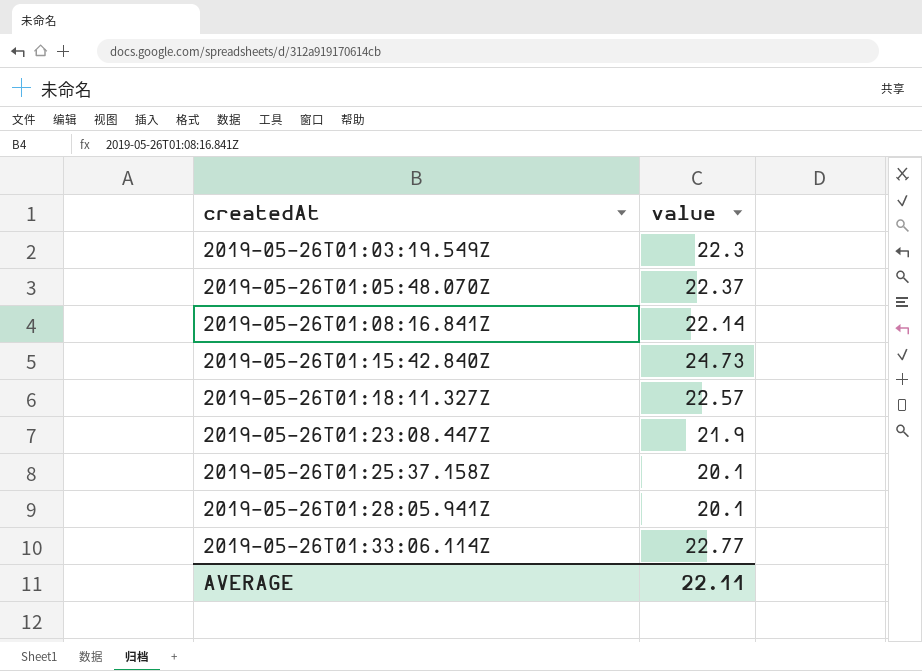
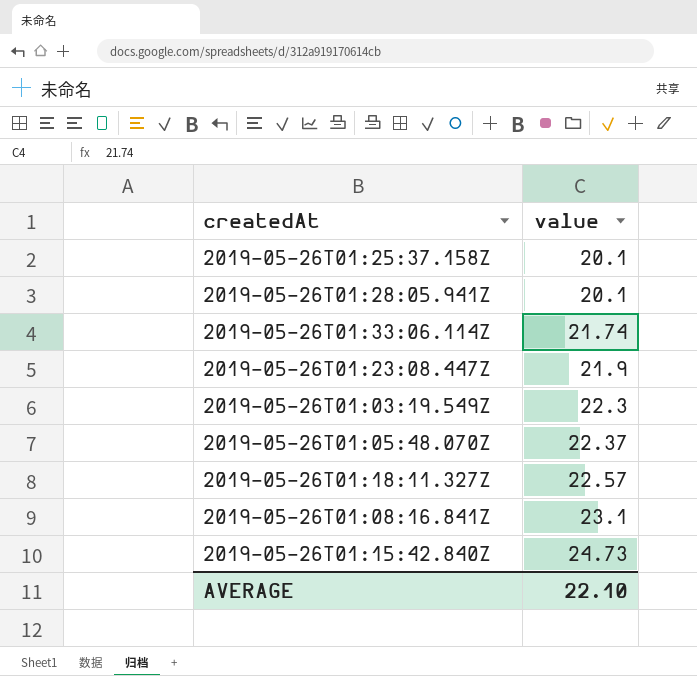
row order: createdAt ascending -> value ascending
2019-05-26T01:33:06.114Z | value: 22.77 -> 21.74
2019-05-26T01:08:16.841Z | value: 22.14 -> 23.1
AVERAGE | value: 22.11 -> 22.10

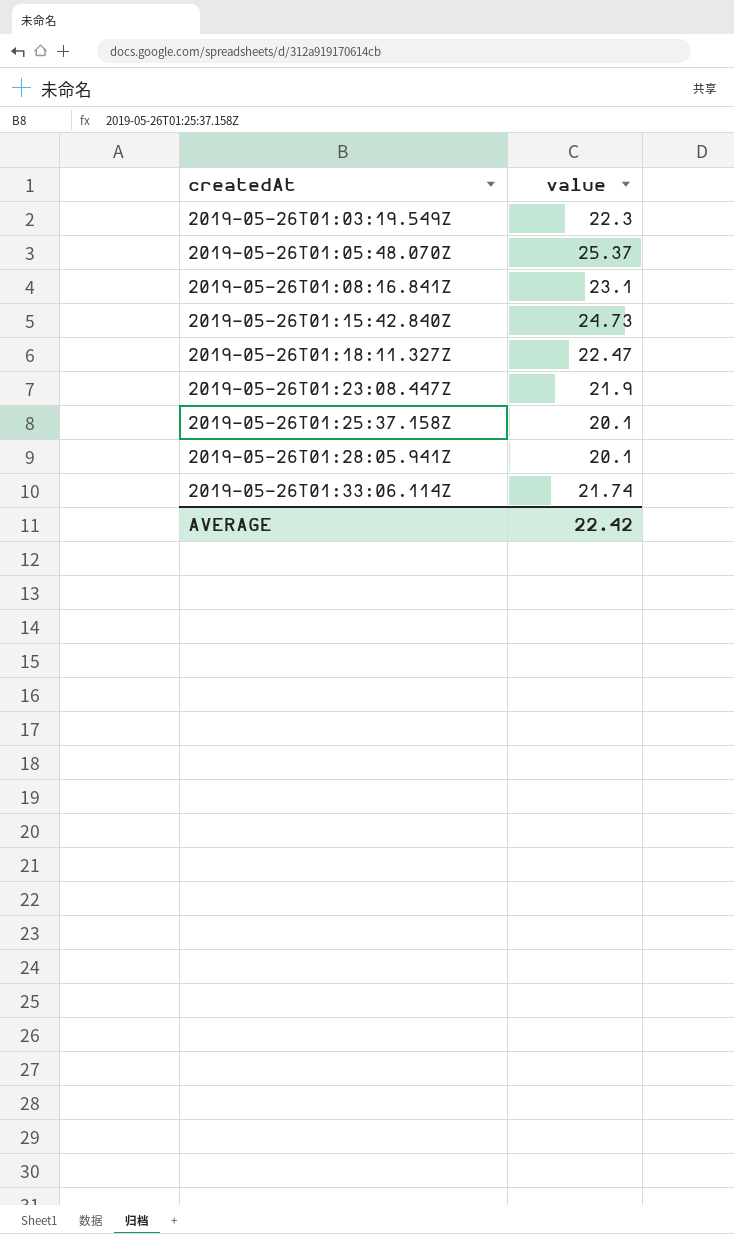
row order: value ascending -> createdAt ascending
2019-05-26T01:05:48.070Z | value: 22.37 -> 25.37
2019-05-26T01:18:11.327Z | value: 22.57 -> 22.47
AVERAGE | value: 22.10 -> 22.42

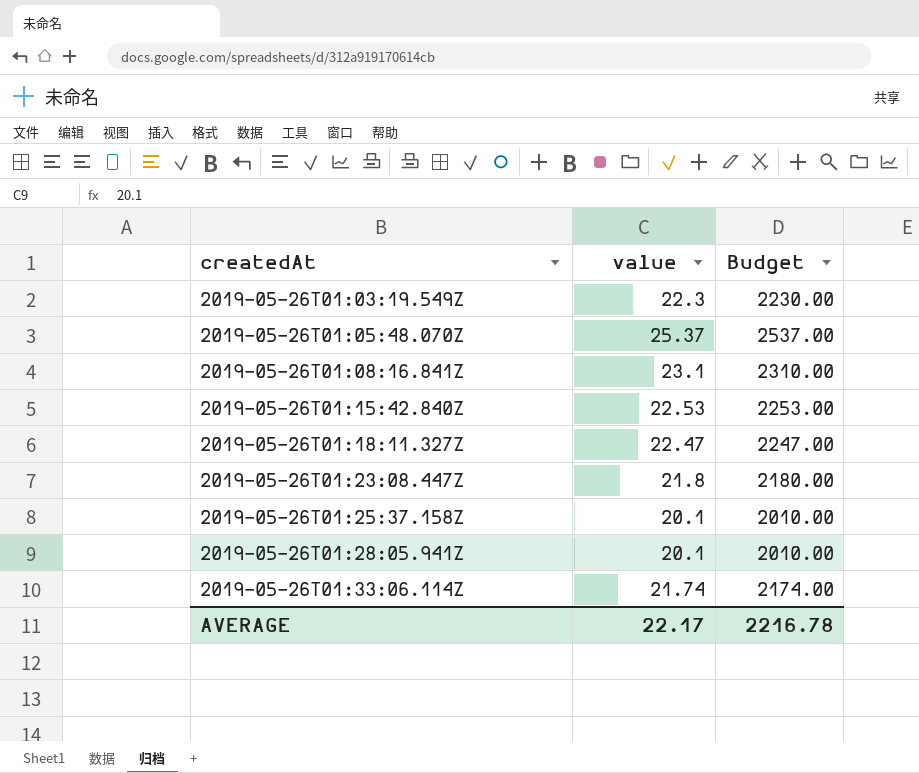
column Budget | formula: none -> [value] * 100
2019-05-26T01:15:42.840Z | value: 24.73 -> 22.53
2019-05-26T01:23:08.447Z | value: 21.9 -> 21.8
AVERAGE | value: 22.42 -> 22.17

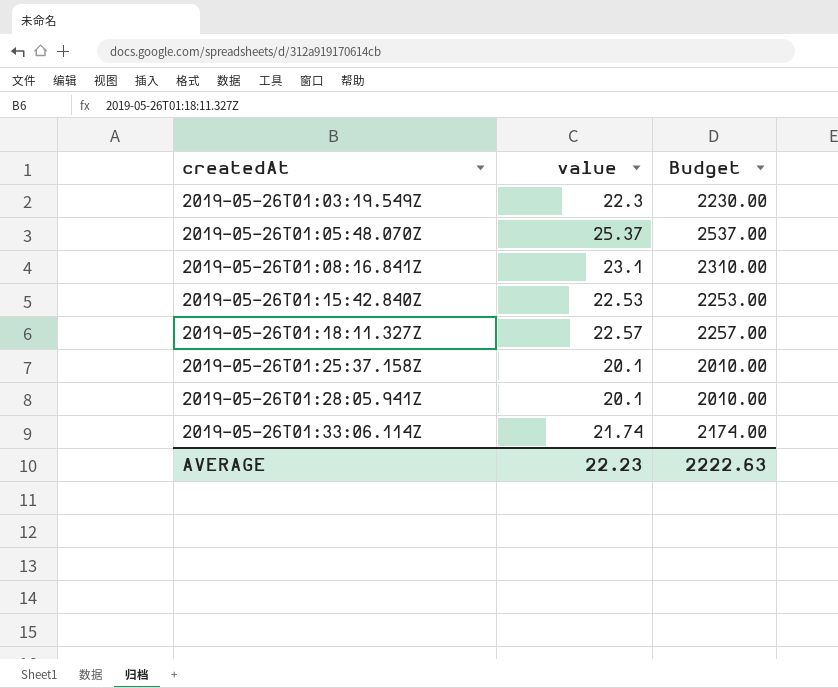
row 2019-05-26T01:23:08.447Z: 21.8 | 2180.00 -> none
2019-05-26T01:18:11.327Z | value: 22.47 -> 22.57
2019-05-26T01:18:11.327Z | Budget: 2247.00 -> 2257.00
AVERAGE | value: 22.17 -> 22.23
AVERAGE | Budget: 2216.78 -> 2222.63

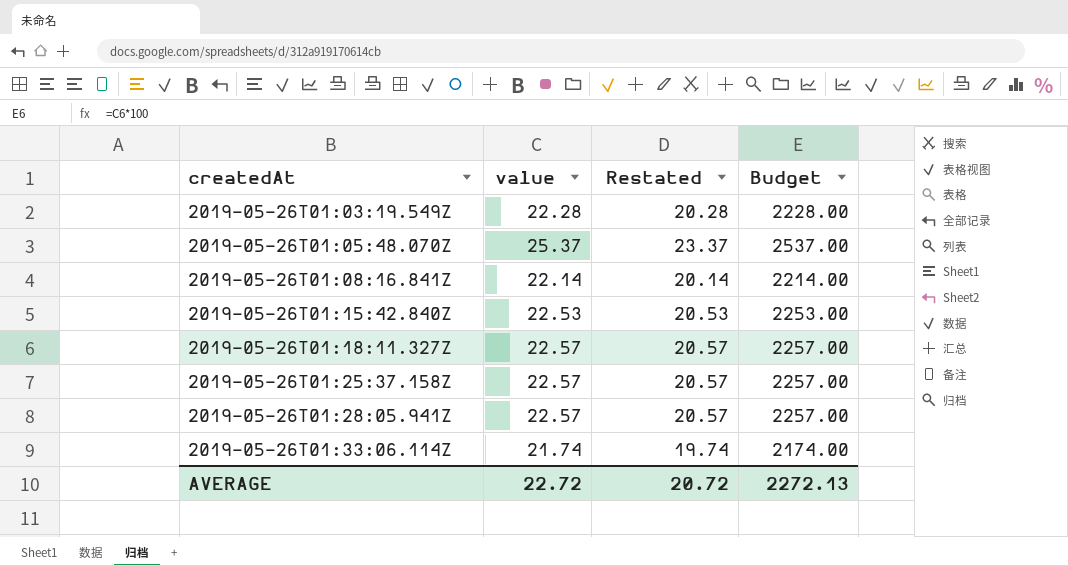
column Restated | formula: none -> [value] - 2
2019-05-26T01:03:19.549Z | value: 22.3 -> 22.28
2019-05-26T01:03:19.549Z | Budget: 2230.00 -> 2228.00
2019-05-26T01:08:16.841Z | value: 23.1 -> 22.14
2019-05-26T01:08:16.841Z | Budget: 2310.00 -> 2214.00
2019-05-26T01:25:37.158Z | value: 20.1 -> 22.57
2019-05-26T01:25:37.158Z | Budget: 2010.00 -> 2257.00
2019-05-26T01:28:05.941Z | value: 20.1 -> 22.57
2019-05-26T01:28:05.941Z | Budget: 2010.00 -> 2257.00
AVERAGE | value: 22.23 -> 22.72
AVERAGE | Budget: 2222.63 -> 2272.13

